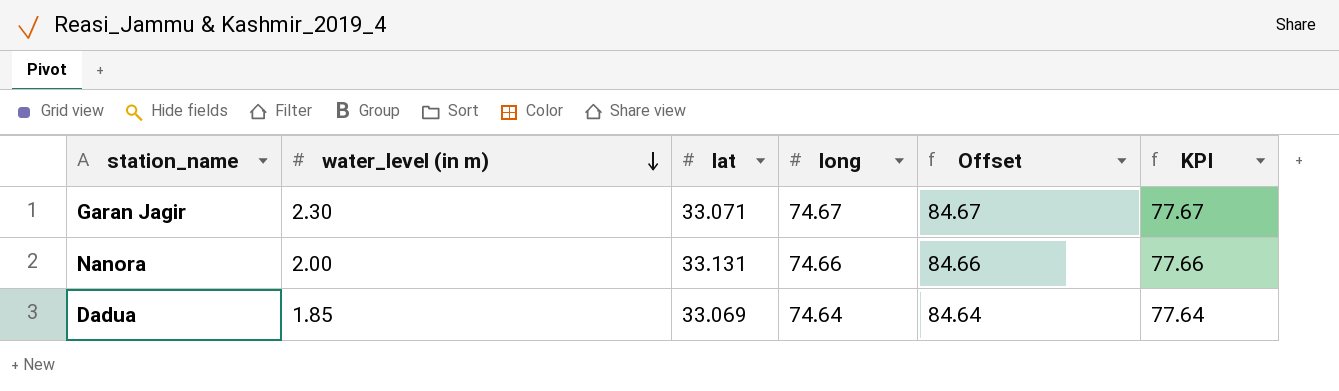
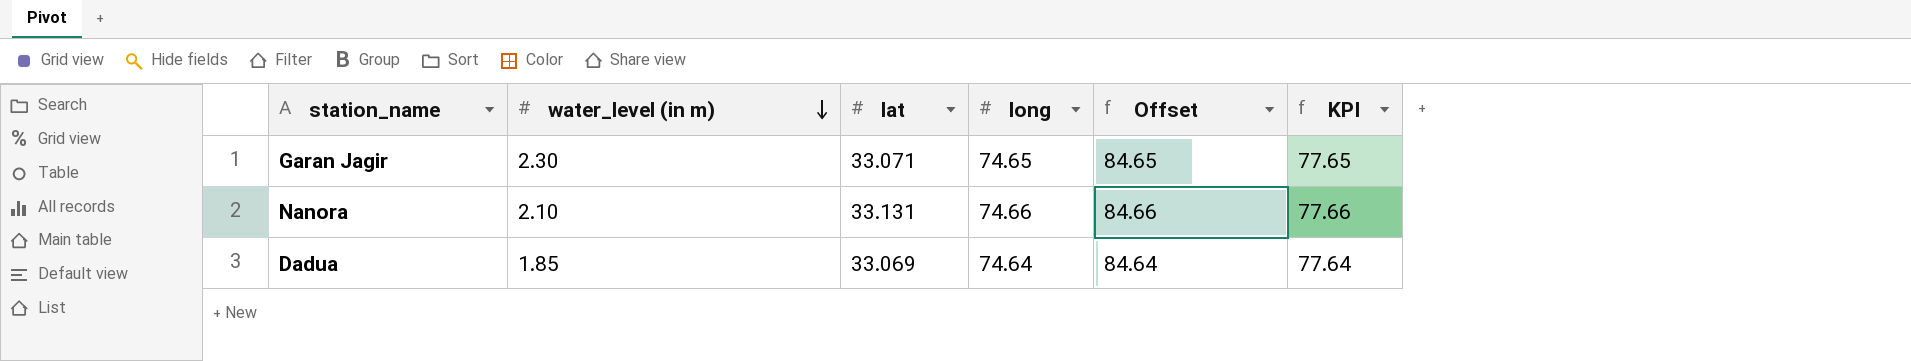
Garan Jagir | long: 74.67 -> 74.65
Garan Jagir | Offset: 84.67 -> 84.65
Garan Jagir | KPI: 77.67 -> 77.65
Nanora | water_level (in m): 2.00 -> 2.10

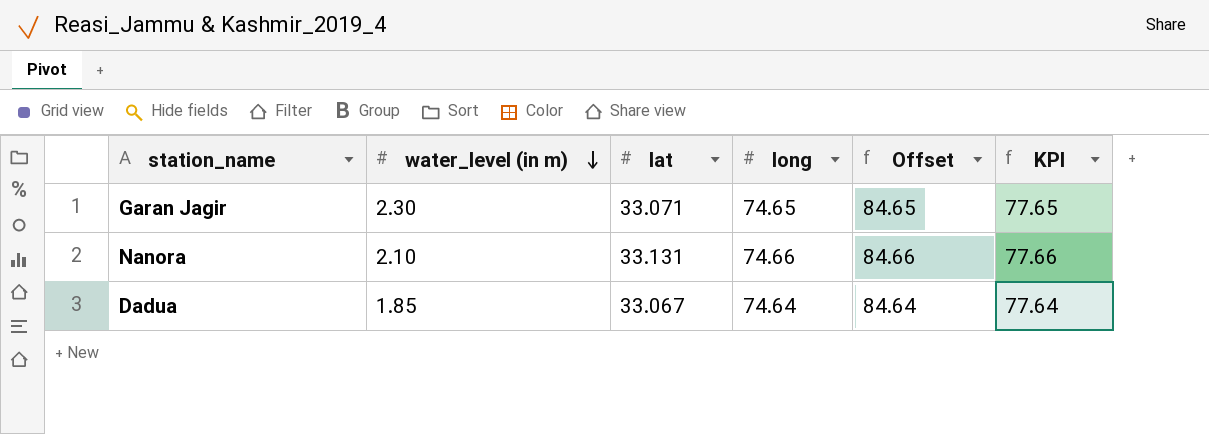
Dadua | lat: 33.069 -> 33.067

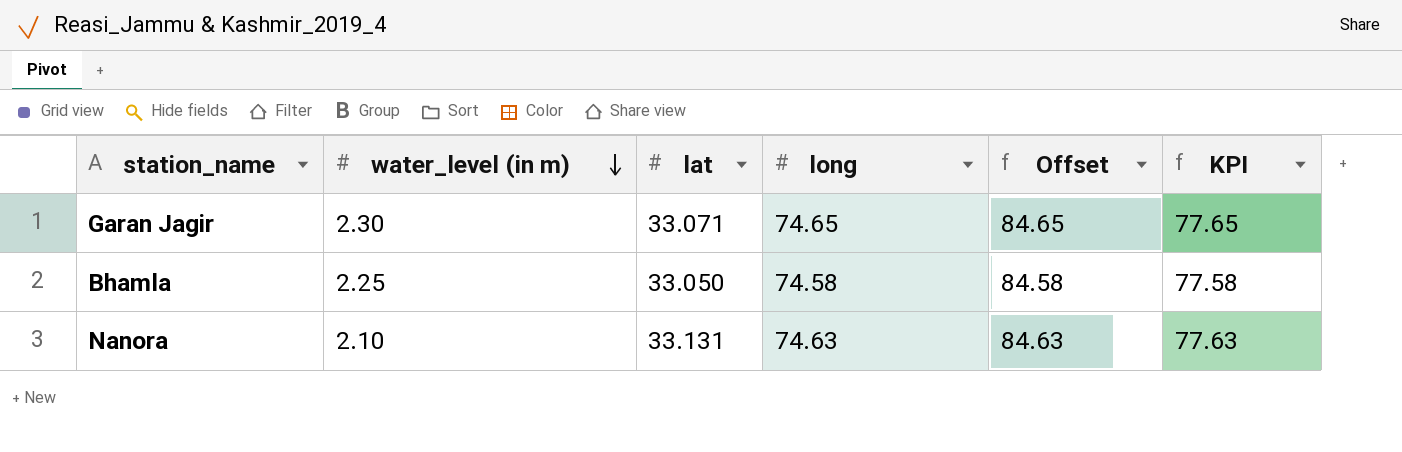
row Dadua: 1.85 | 33.067 | 74.64 | 84.64 | 77.64 -> none
row Bhamla: none -> 2.25 | 33.050 | 74.58 | 84.58 | 77.58
Nanora | long: 74.66 -> 74.63
Nanora | Offset: 84.66 -> 84.63
Nanora | KPI: 77.66 -> 77.63

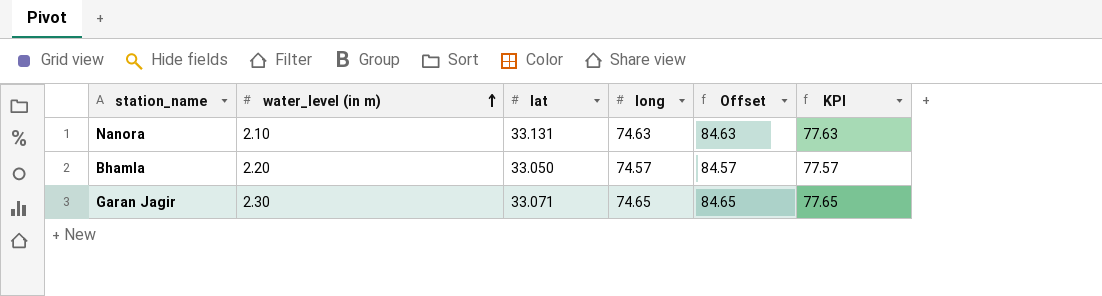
row order: water_level (in m) descending -> water_level (in m) ascending
Bhamla | water_level (in m): 2.25 -> 2.20
Bhamla | long: 74.58 -> 74.57
Bhamla | Offset: 84.58 -> 84.57
Bhamla | KPI: 77.58 -> 77.57

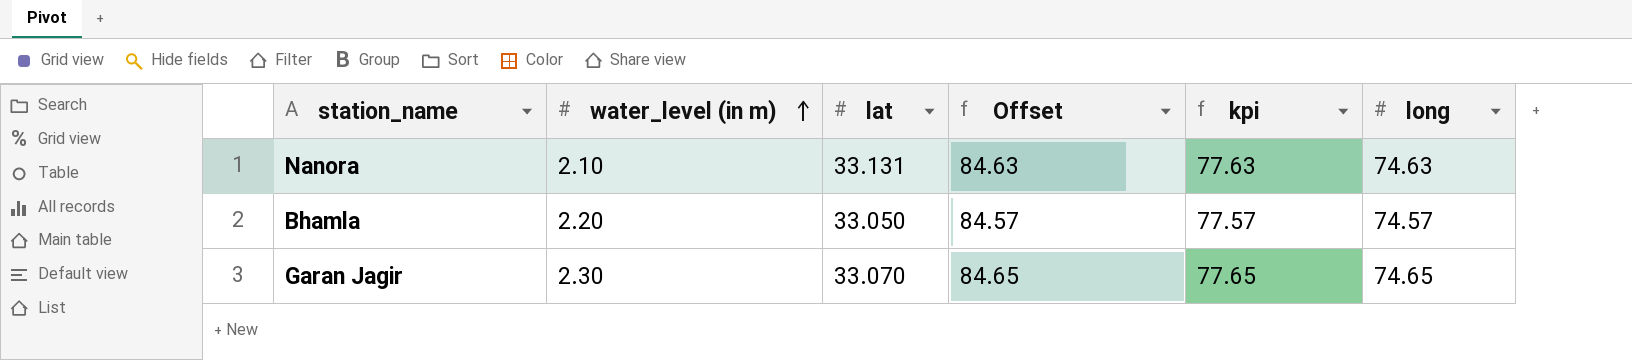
column name: KPI -> kpi
column long | position: 4 -> 6
Garan Jagir | lat: 33.071 -> 33.070

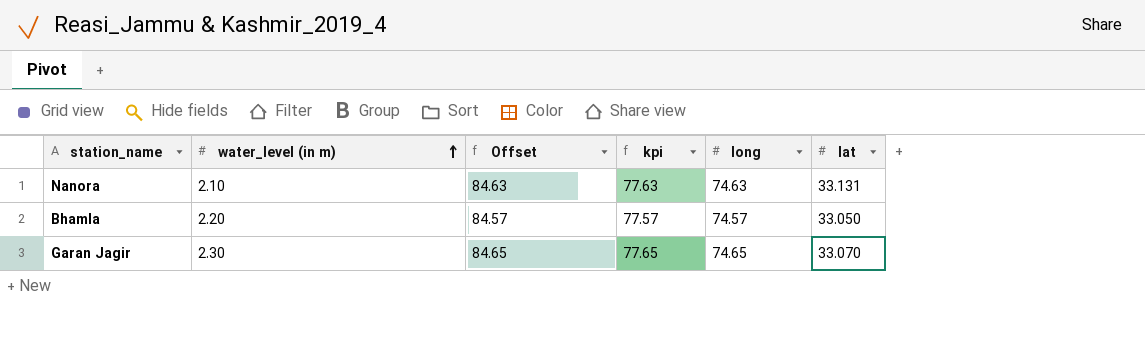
column lat | position: 3 -> 6

